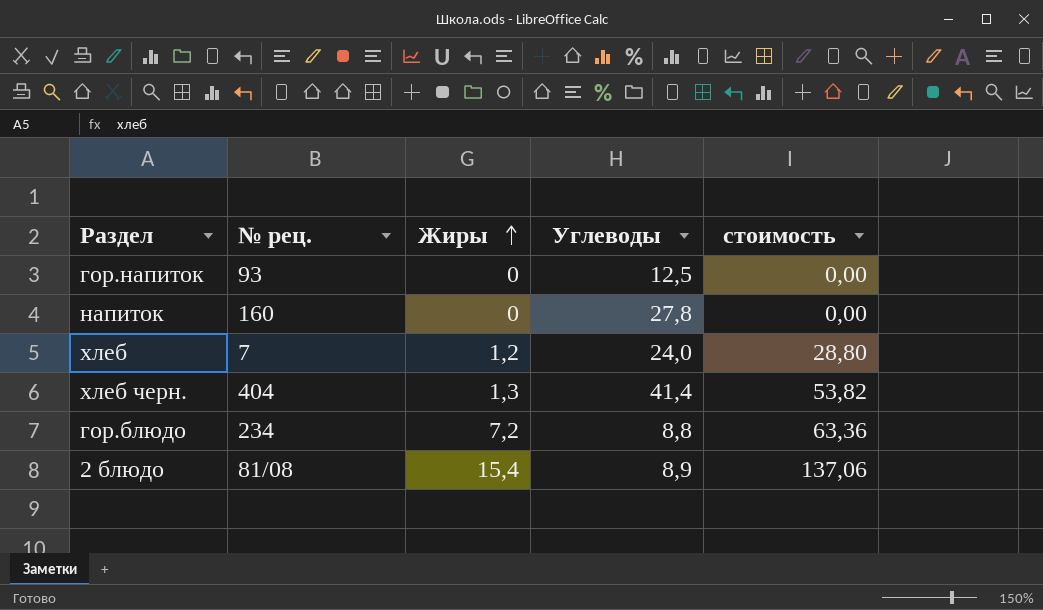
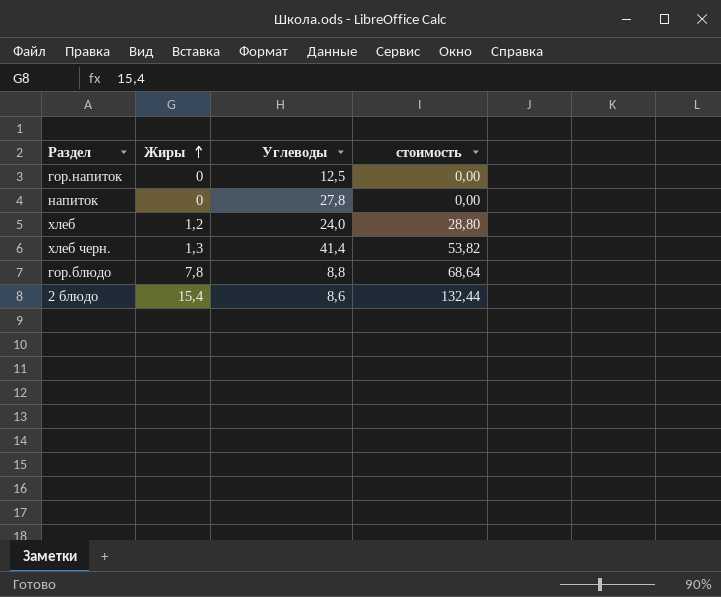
column № рец. | position: 2 -> none
гор.блюдо | Жиры: 7,2 -> 7,8
гор.блюдо | стоимость: 63,36 -> 68,64
2 блюдо | Углеводы: 8,9 -> 8,6
2 блюдо | стоимость: 137,06 -> 132,44

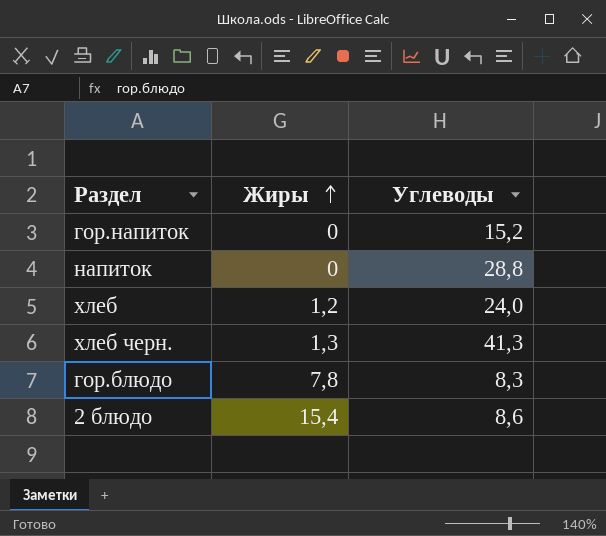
column стоимость | formula: [Жиры] * [Углеводы] -> none
гор.напиток | Углеводы: 12,5 -> 15,2
напиток | Углеводы: 27,8 -> 28,8
хлеб черн. | Углеводы: 41,4 -> 41,3
гор.блюдо | Углеводы: 8,8 -> 8,3

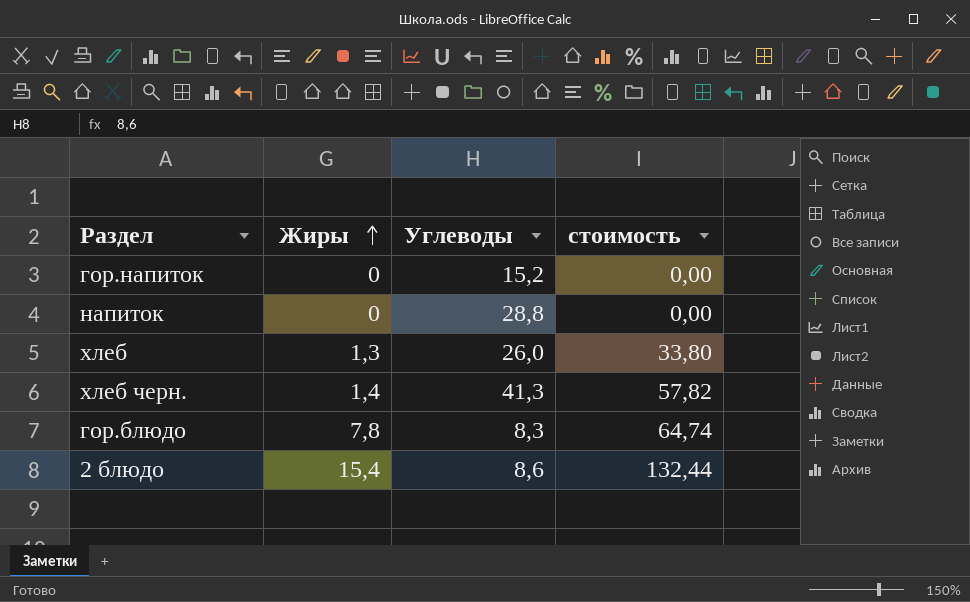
column стоимость | formula: none -> [Жиры] * [Углеводы]
хлеб | Жиры: 1,2 -> 1,3
хлеб | Углеводы: 24,0 -> 26,0
хлеб черн. | Жиры: 1,3 -> 1,4

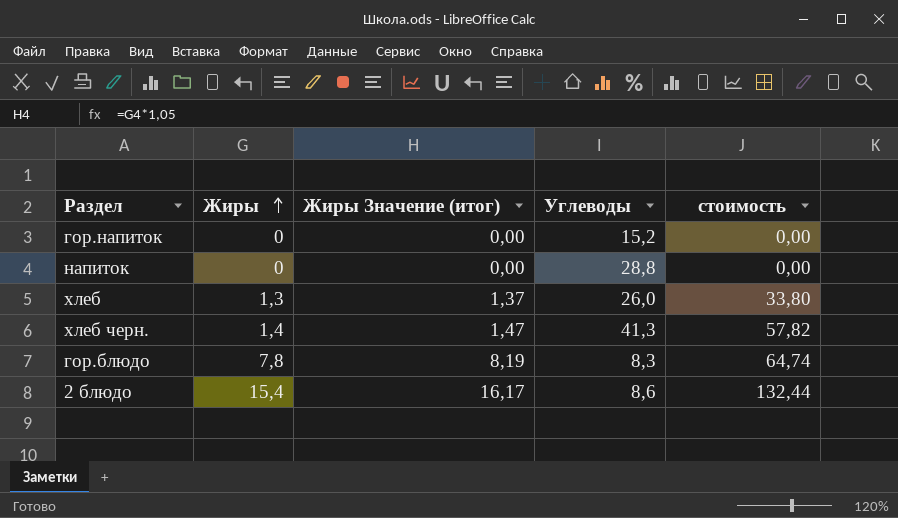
column Жиры Значение (итог) | formula: none -> [Жиры] * 1,05

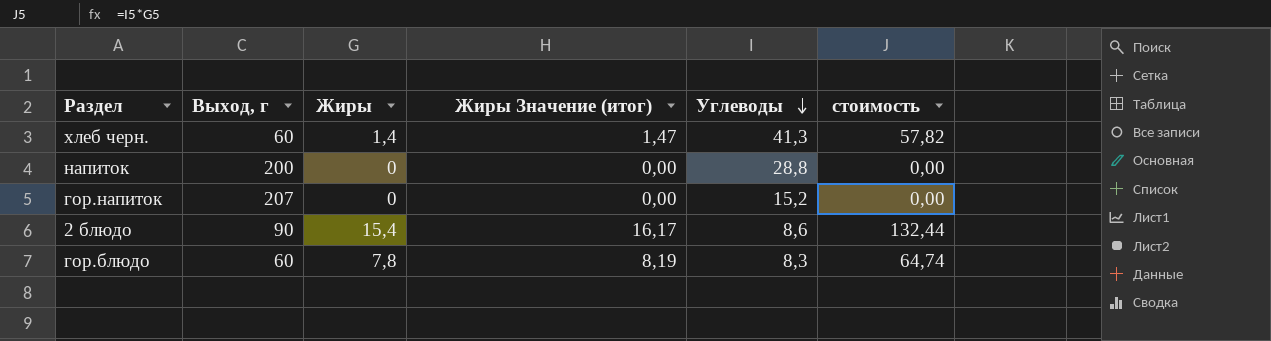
row order: Жиры ascending -> Углеводы descending
column Выход, г | position: none -> 2
row хлеб: 1,3 | 1,37 | 26,0 | 33,80 -> none

